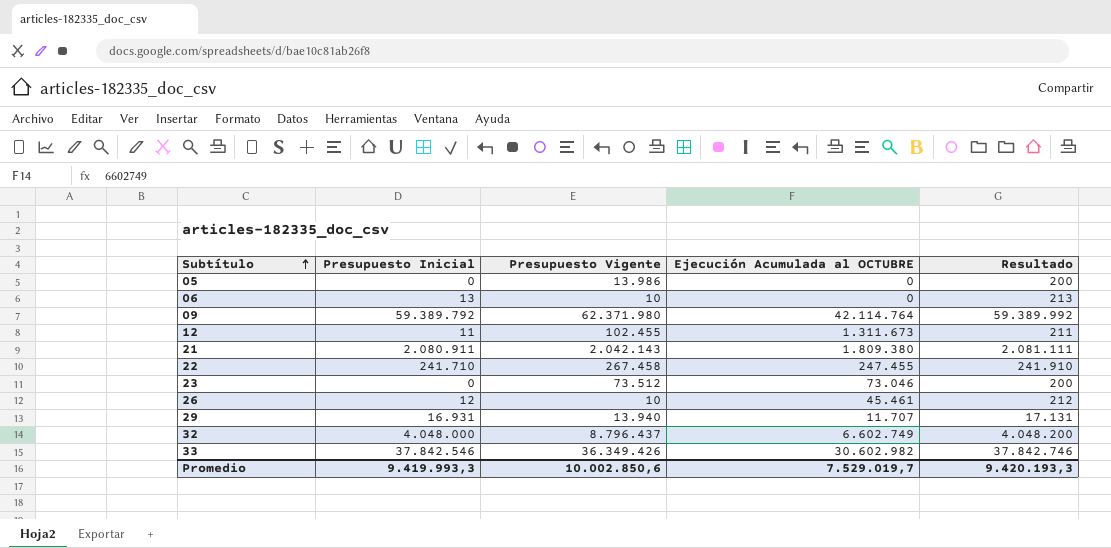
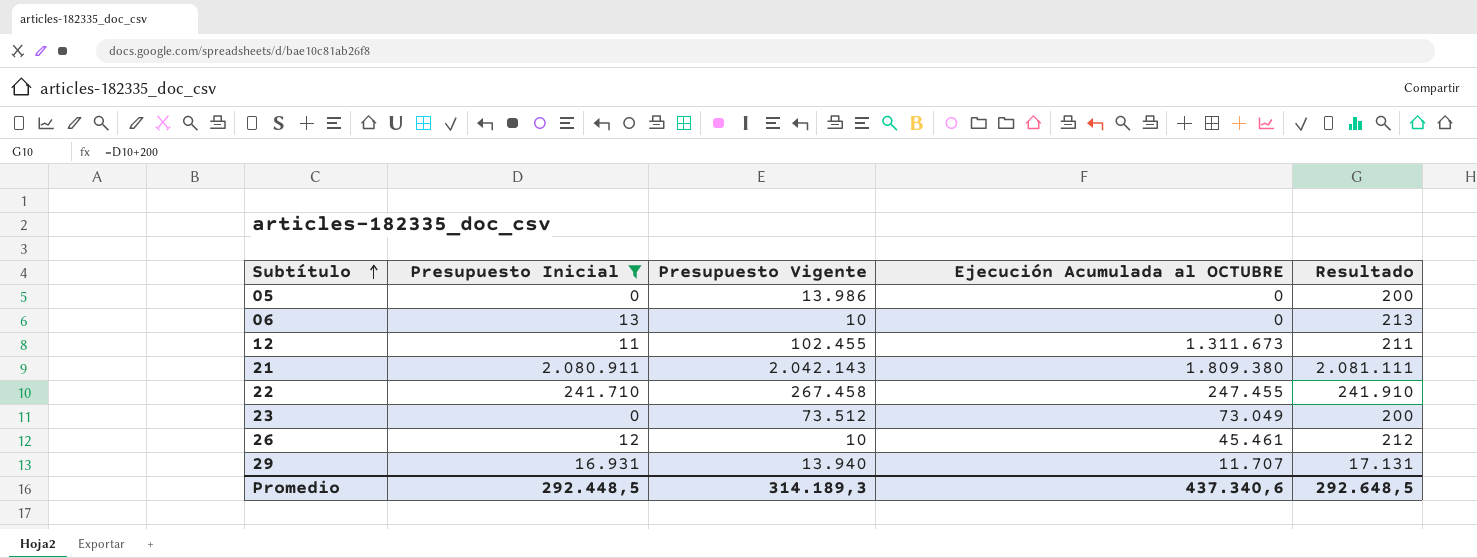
filter: none -> Presupuesto Inicial <= 2.080.911
23 | Ejecución Acumulada al OCTUBRE: 73.046 -> 73.049
Promedio | Presupuesto Inicial: 9.419.993,3 -> 292.448,5
Promedio | Presupuesto Vigente: 10.002.850,6 -> 314.189,3
Promedio | Ejecución Acumulada al OCTUBRE: 7.529.019,7 -> 437.340,6
Promedio | Resultado: 9.420.193,3 -> 292.648,5

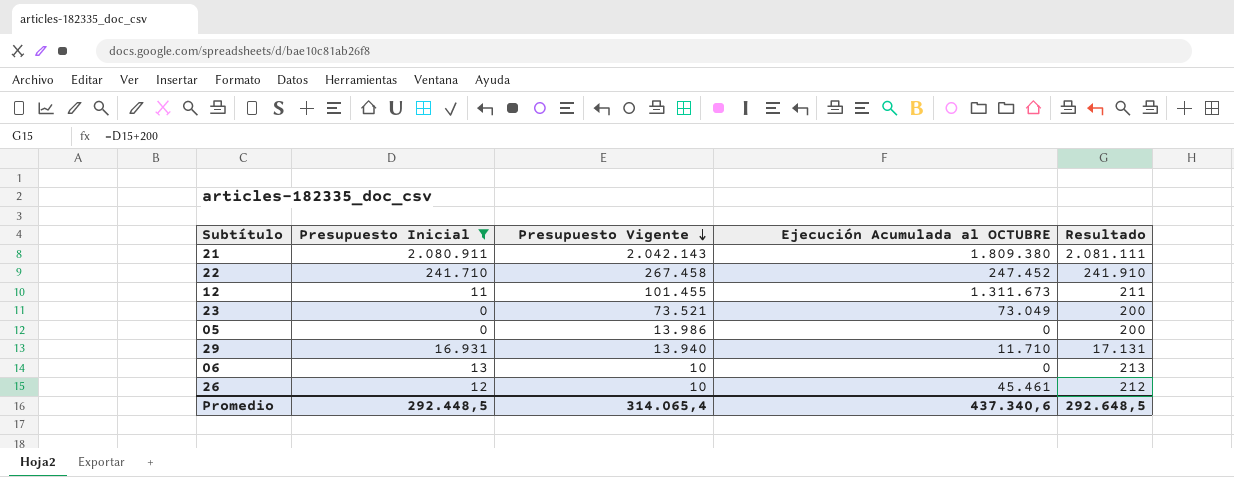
row order: Subtítulo ascending -> Presupuesto Vigente descending
22 | Ejecución Acumulada al OCTUBRE: 247.455 -> 247.452
12 | Presupuesto Vigente: 102.455 -> 101.455
23 | Presupuesto Vigente: 73.512 -> 73.521
29 | Ejecución Acumulada al OCTUBRE: 11.707 -> 11.710
Promedio | Presupuesto Vigente: 314.189,3 -> 314.065,4

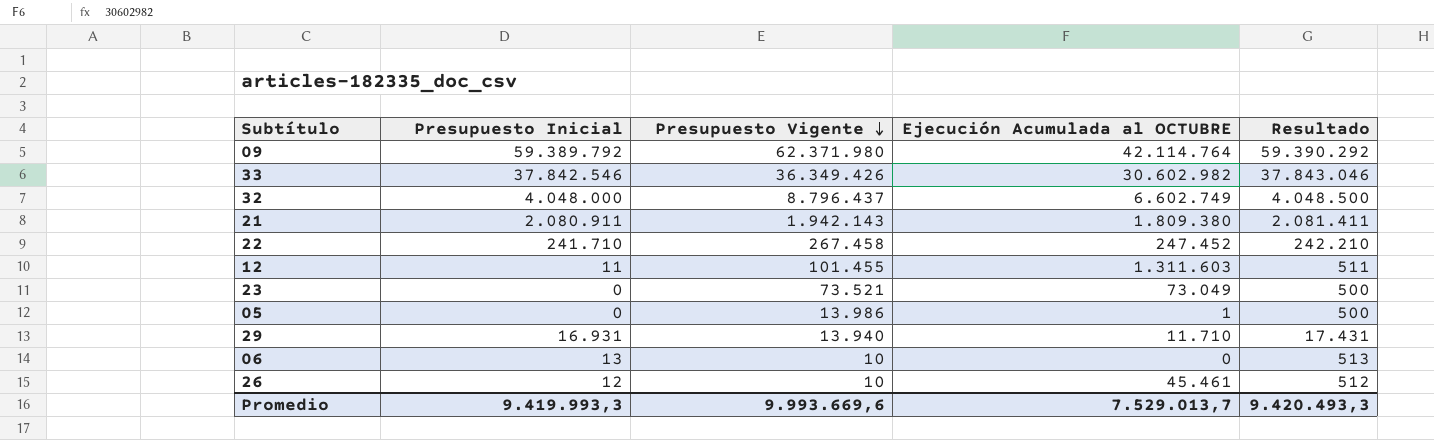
filter: Presupuesto Inicial <= 2.080.911 -> none
column Resultado | formula: [Presupuesto Inicial] + 200 -> [Presupuesto Inicial] + 500
21 | Presupuesto Vigente: 2.042.143 -> 1.942.143
12 | Ejecución Acumulada al OCTUBRE: 1.311.673 -> 1.311.603
05 | Ejecución Acumulada al OCTUBRE: 0 -> 1
Promedio | Presupuesto Inicial: 292.448,5 -> 9.419.993,3
Promedio | Presupuesto Vigente: 314.065,4 -> 9.993.669,6
Promedio | Ejecución Acumulada al OCTUBRE: 437.340,6 -> 7.529.013,7
Promedio | Resultado: 292.648,5 -> 9.420.493,3

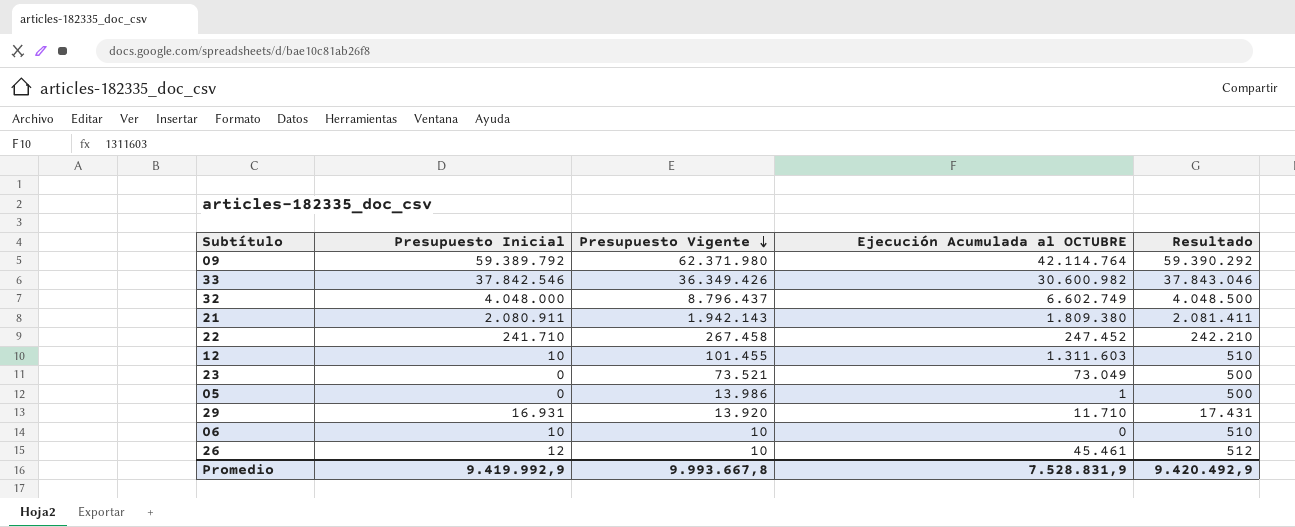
33 | Ejecución Acumulada al OCTUBRE: 30.602.982 -> 30.600.982
12 | Presupuesto Inicial: 11 -> 10
12 | Resultado: 511 -> 510
29 | Presupuesto Vigente: 13.940 -> 13.920
06 | Presupuesto Inicial: 13 -> 10
06 | Resultado: 513 -> 510
Promedio | Presupuesto Inicial: 9.419.993,3 -> 9.419.992,9
Promedio | Presupuesto Vigente: 9.993.669,6 -> 9.993.667,8
Promedio | Ejecución Acumulada al OCTUBRE: 7.529.013,7 -> 7.528.831,9
Promedio | Resultado: 9.420.493,3 -> 9.420.492,9

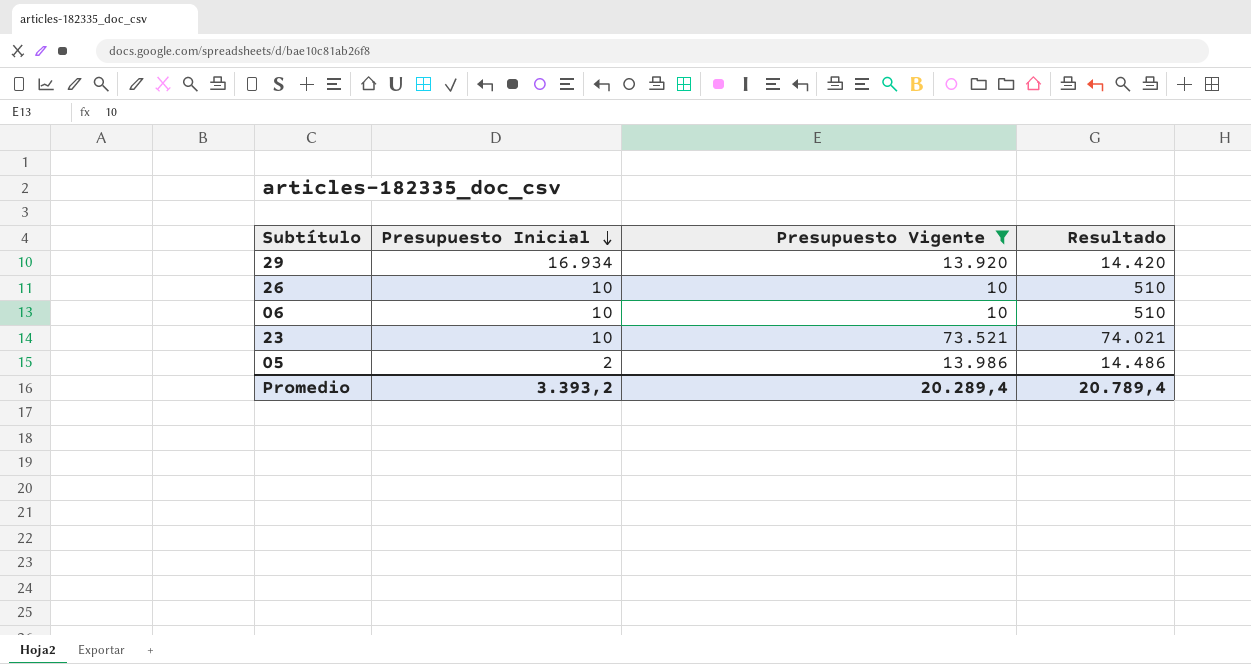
filter: none -> Presupuesto Vigente <= 73.521
row order: Presupuesto Vigente descending -> Presupuesto Inicial descending
column Ejecución Acumulada al OCTUBRE | position: 4 -> none
column Resultado | formula: [Presupuesto Inicial] + 500 -> [Presupuesto Vigente] + 500
29 | Presupuesto Inicial: 16.931 -> 16.934
26 | Presupuesto Inicial: 12 -> 10
23 | Presupuesto Inicial: 0 -> 10
05 | Presupuesto Inicial: 0 -> 2
Promedio | Presupuesto Inicial: 9.419.992,9 -> 3.393,2
Promedio | Presupuesto Vigente: 9.993.667,8 -> 20.289,4
Promedio | Resultado: 9.420.492,9 -> 20.789,4

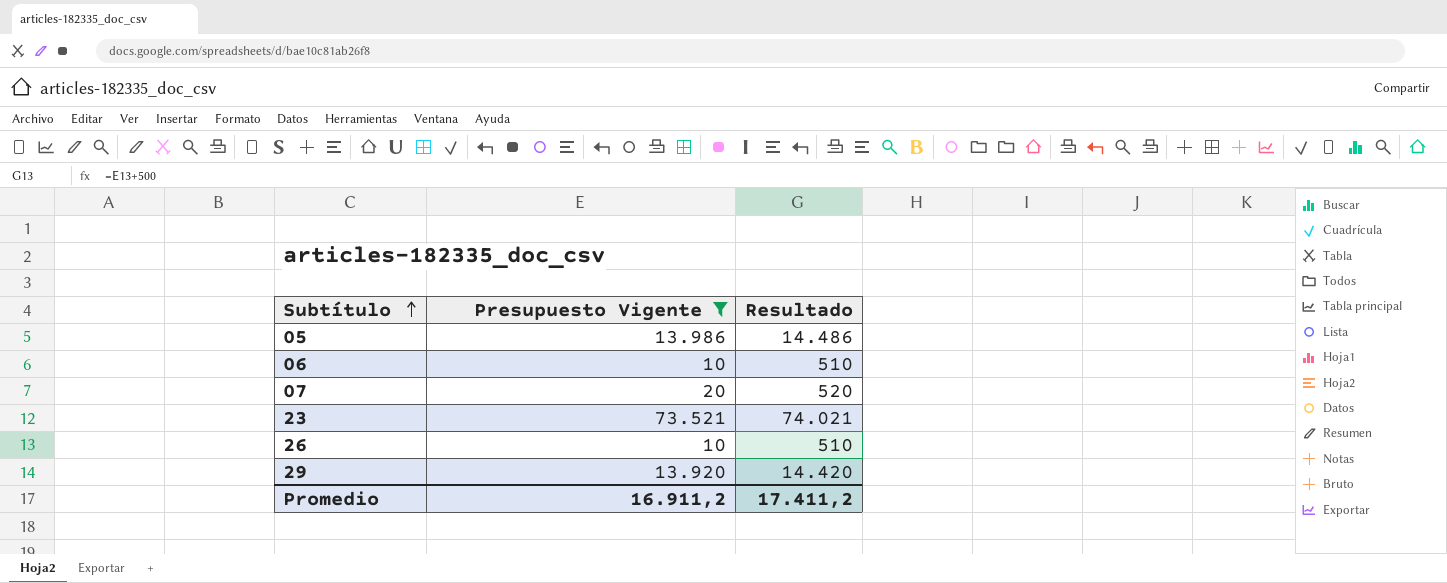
row order: Presupuesto Inicial descending -> Subtítulo ascending
column Presupuesto Inicial | position: 2 -> none
row 07: none -> 20 | 520
Promedio | Presupuesto Vigente: 20.289,4 -> 16.911,2
Promedio | Resultado: 20.789,4 -> 17.411,2

